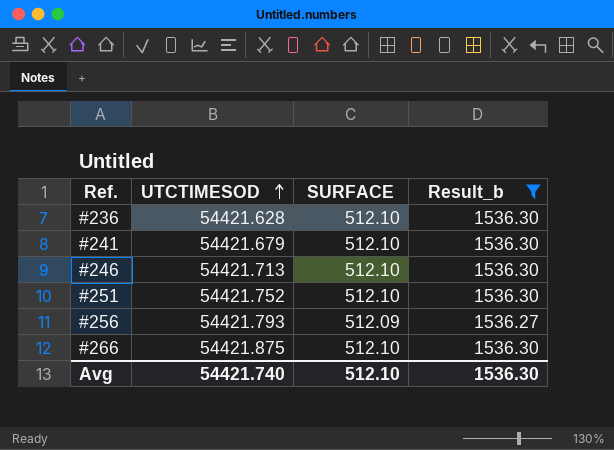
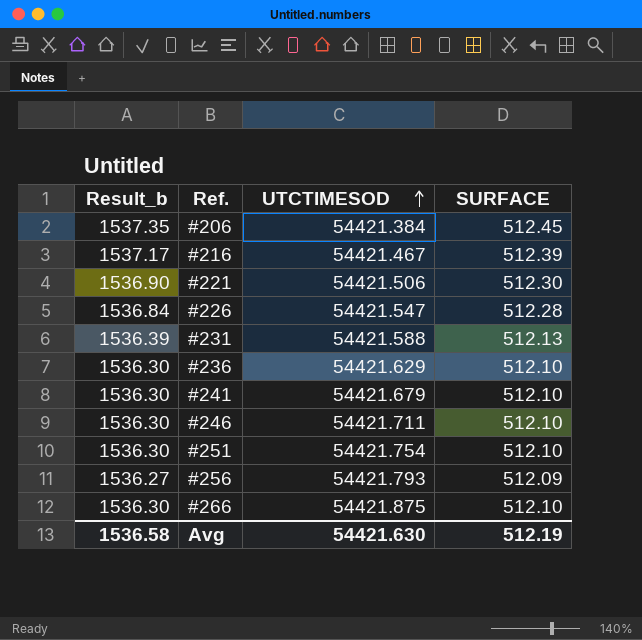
filter: Result_b <= 1536.30 -> none
column Result_b | position: 4 -> 1
#236 | UTCTIMESOD: 54421.628 -> 54421.629
#246 | UTCTIMESOD: 54421.713 -> 54421.711
#251 | UTCTIMESOD: 54421.752 -> 54421.754
Avg | Result_b: 1536.30 -> 1536.58
Avg | UTCTIMESOD: 54421.740 -> 54421.630
Avg | SURFACE: 512.10 -> 512.19

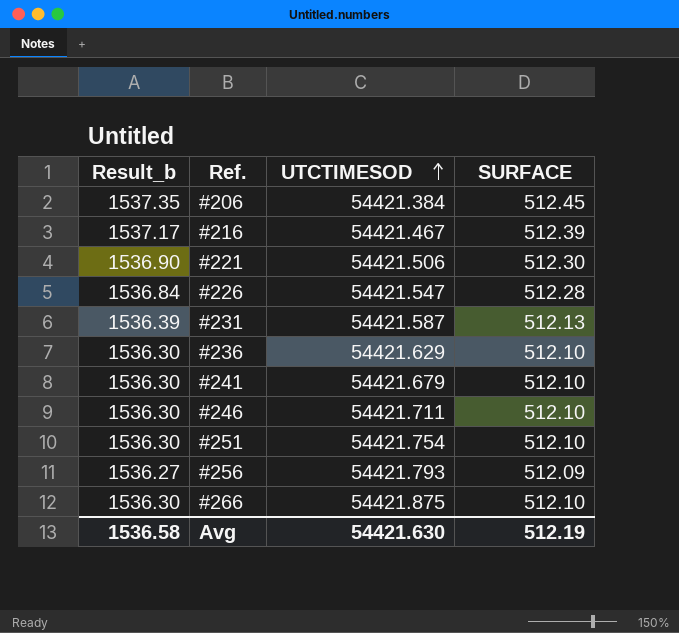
#231 | UTCTIMESOD: 54421.588 -> 54421.587

